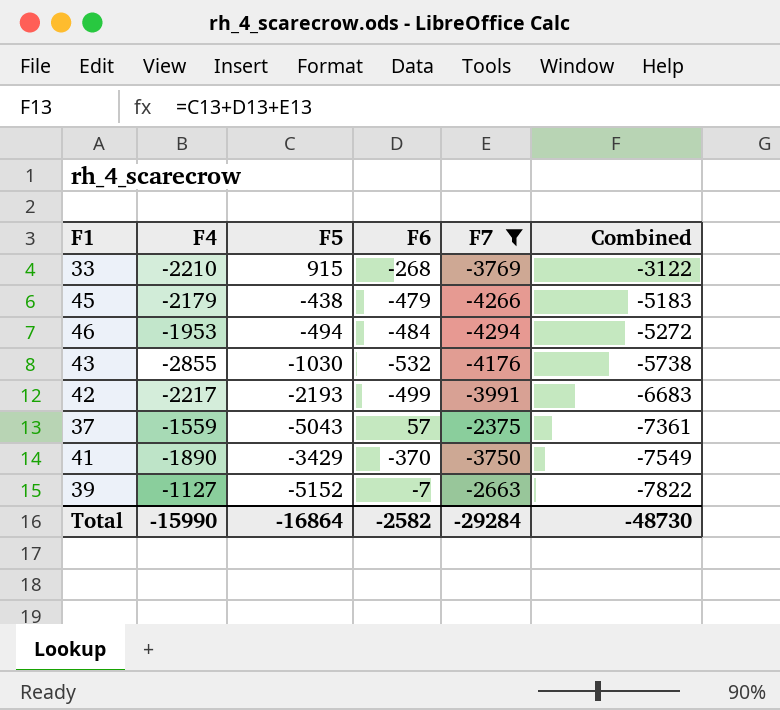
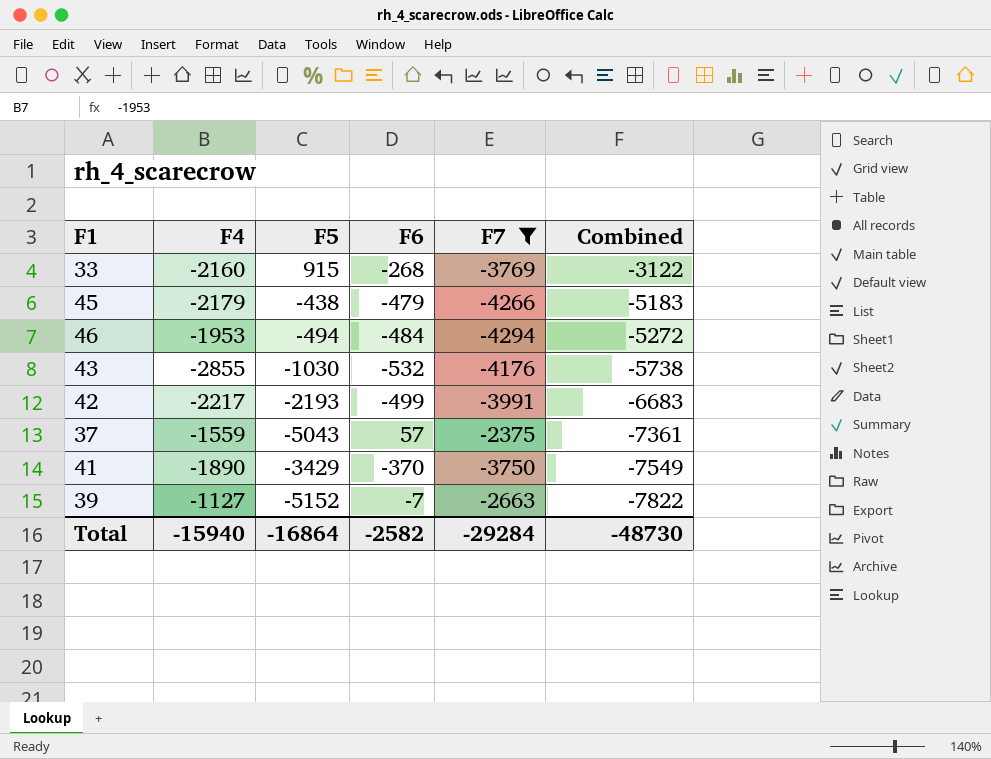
33 | F4: -2210 -> -2160
Total | F4: -15990 -> -15940

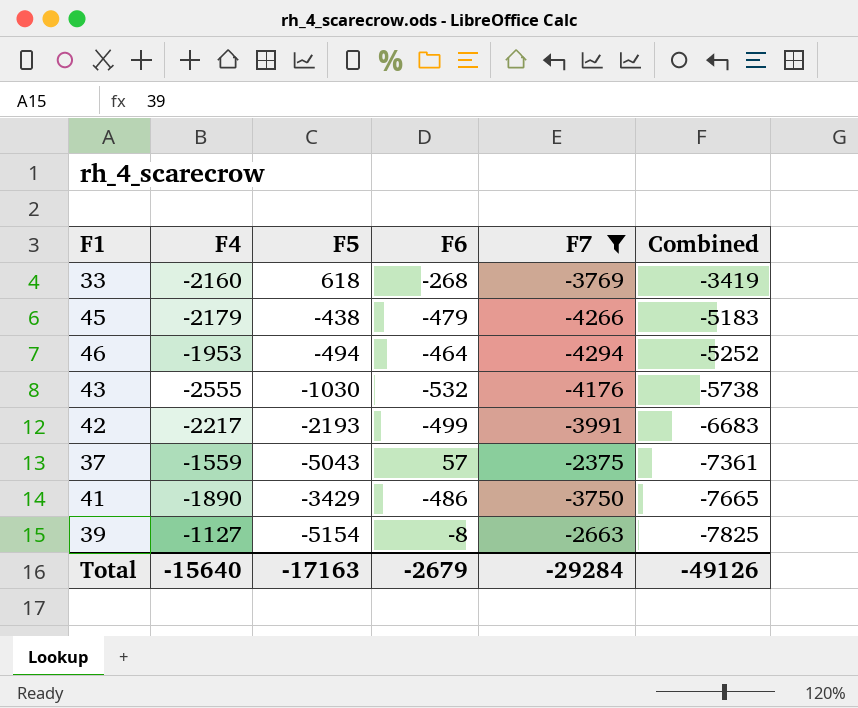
33 | F5: 915 -> 618
33 | Combined: -3122 -> -3419
46 | F6: -484 -> -464
46 | Combined: -5272 -> -5252
43 | F4: -2855 -> -2555
41 | F6: -370 -> -486
41 | Combined: -7549 -> -7665
39 | F5: -5152 -> -5154
39 | F6: -7 -> -8
39 | Combined: -7822 -> -7825
Total | F4: -15940 -> -15640
Total | F5: -16864 -> -17163
Total | F6: -2582 -> -2679
Total | Combined: -48730 -> -49126

